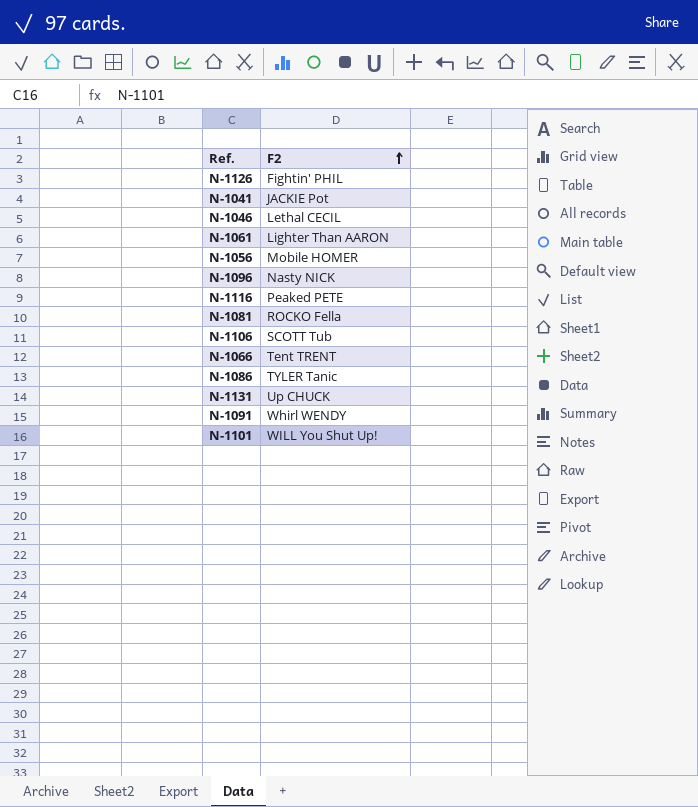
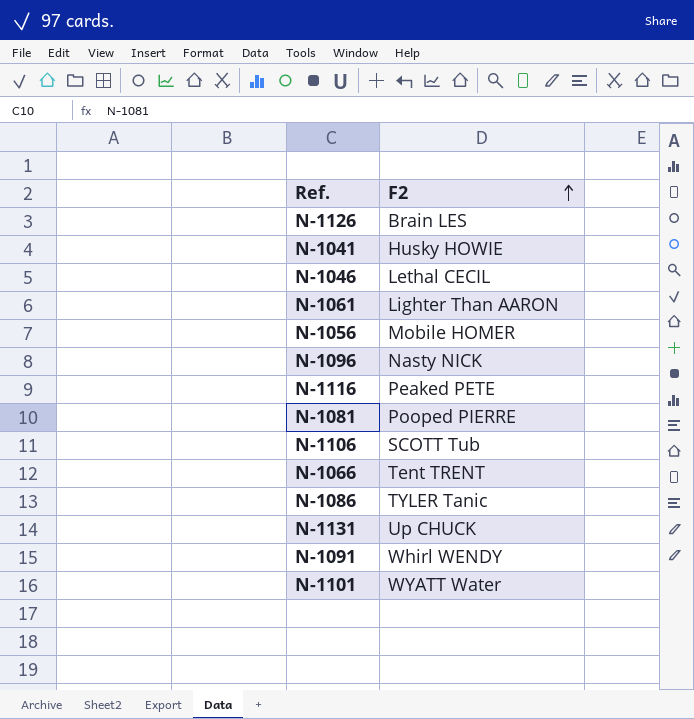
N-1126 | F2: Fightin' PHIL -> Brain LES
N-1041 | F2: JACKIE Pot -> Husky HOWIE
N-1081 | F2: ROCKO Fella -> Pooped PIERRE
N-1101 | F2: WILL You Shut Up! -> WYATT Water

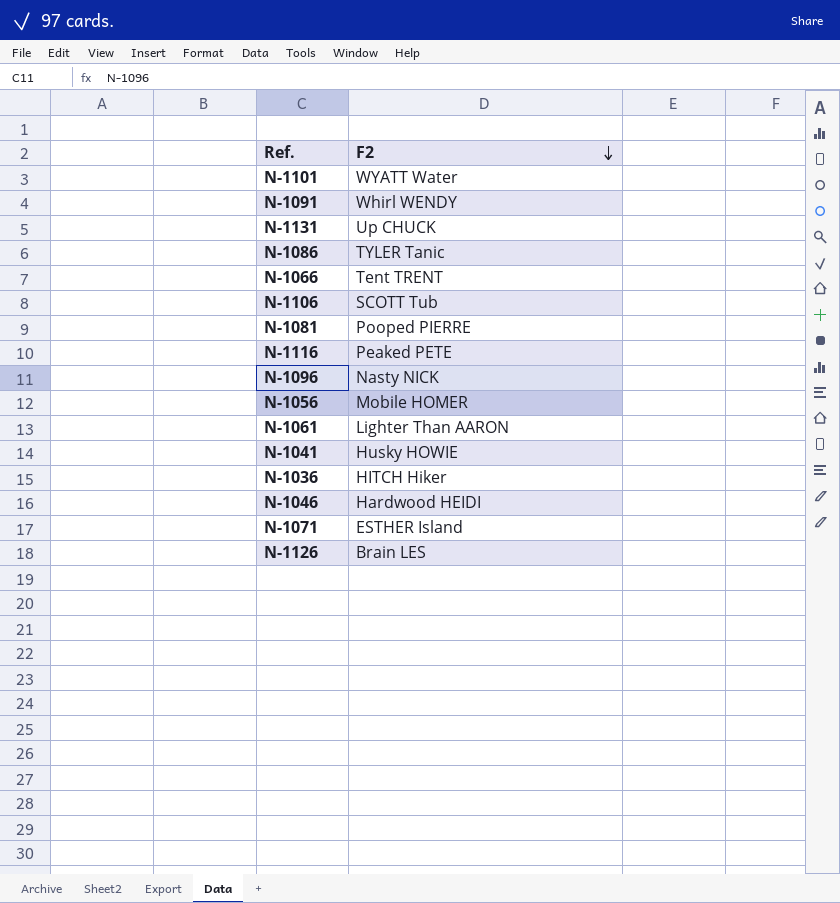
row order: F2 ascending -> F2 descending
row N-1036: none -> HITCH Hiker
N-1046 | F2: Lethal CECIL -> Hardwood HEIDI
row N-1071: none -> ESTHER Island

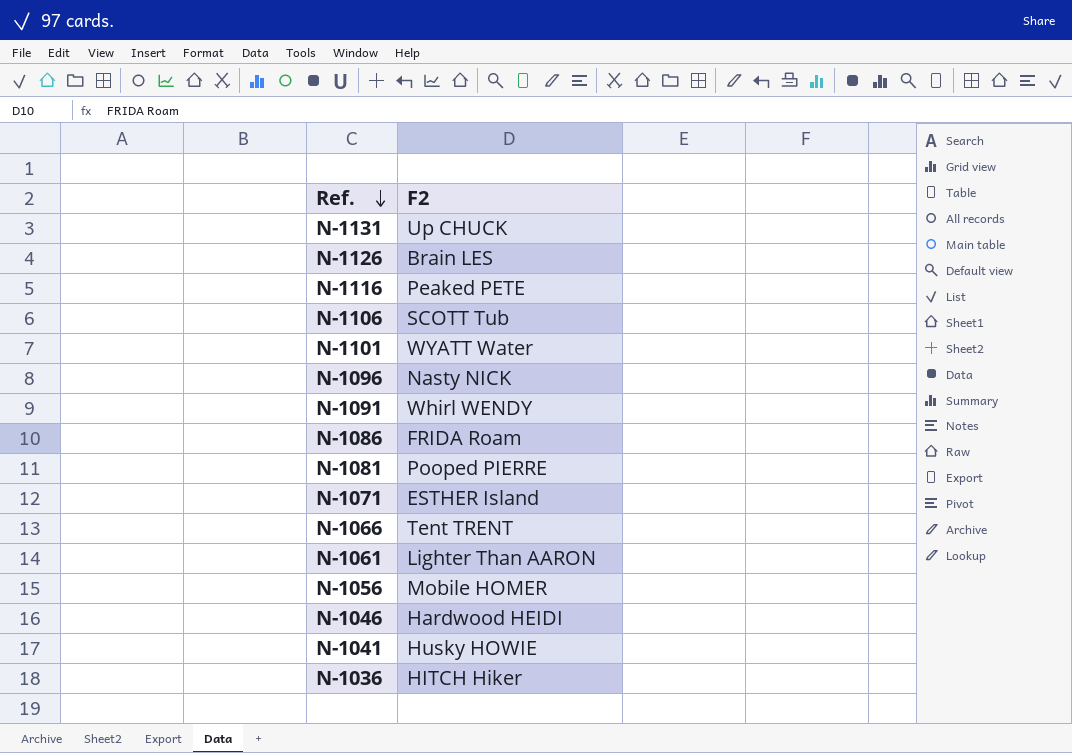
row order: F2 descending -> Ref. descending
N-1086 | F2: TYLER Tanic -> FRIDA Roam

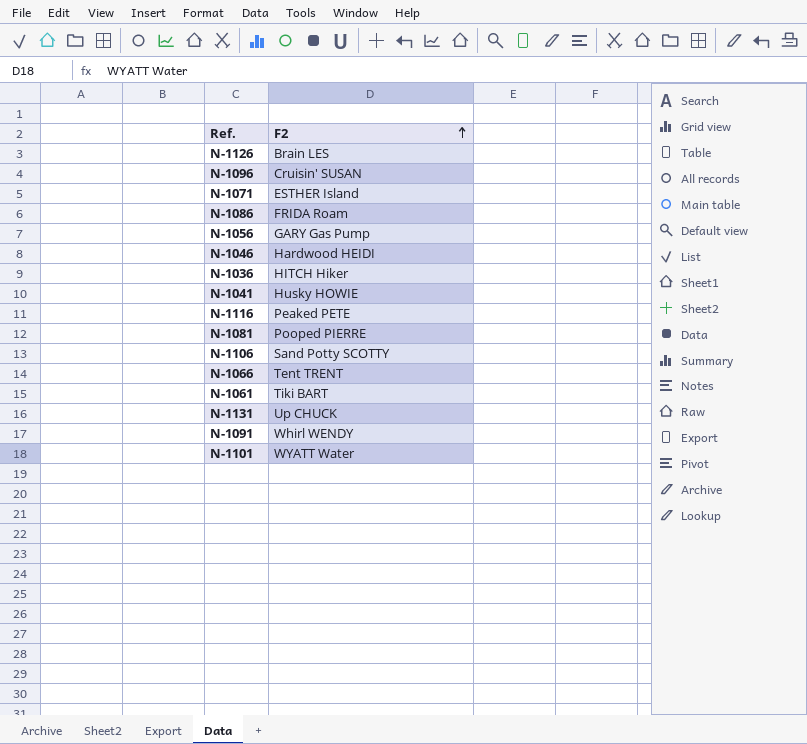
row order: Ref. descending -> F2 ascending
N-1096 | F2: Nasty NICK -> Cruisin' SUSAN
N-1056 | F2: Mobile HOMER -> GARY Gas Pump
N-1106 | F2: SCOTT Tub -> Sand Potty SCOTTY
N-1061 | F2: Lighter Than AARON -> Tiki BART

